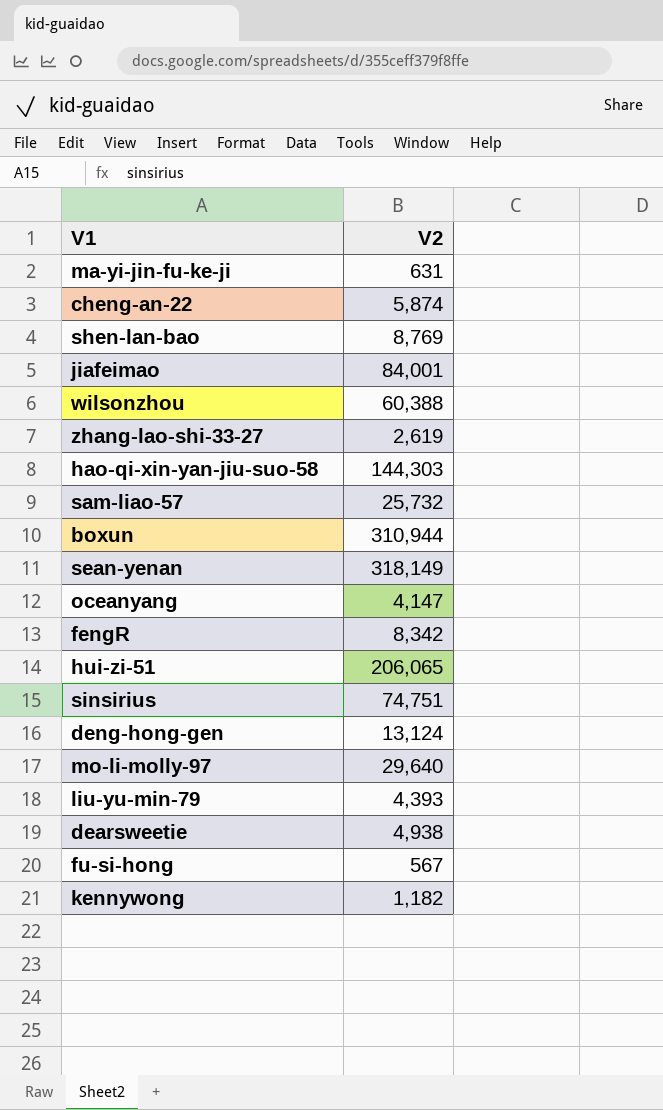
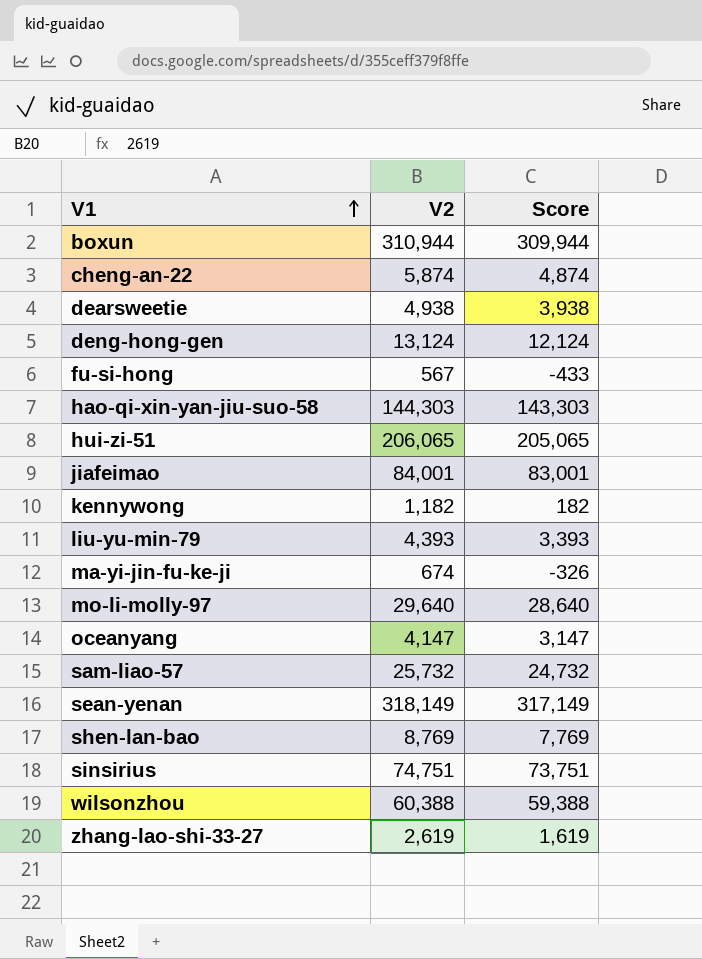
row order: none -> V1 ascending
column Score | formula: none -> [V2] - 1000
row fengR: 8,342 -> none
ma-yi-jin-fu-ke-ji | V2: 631 -> 674

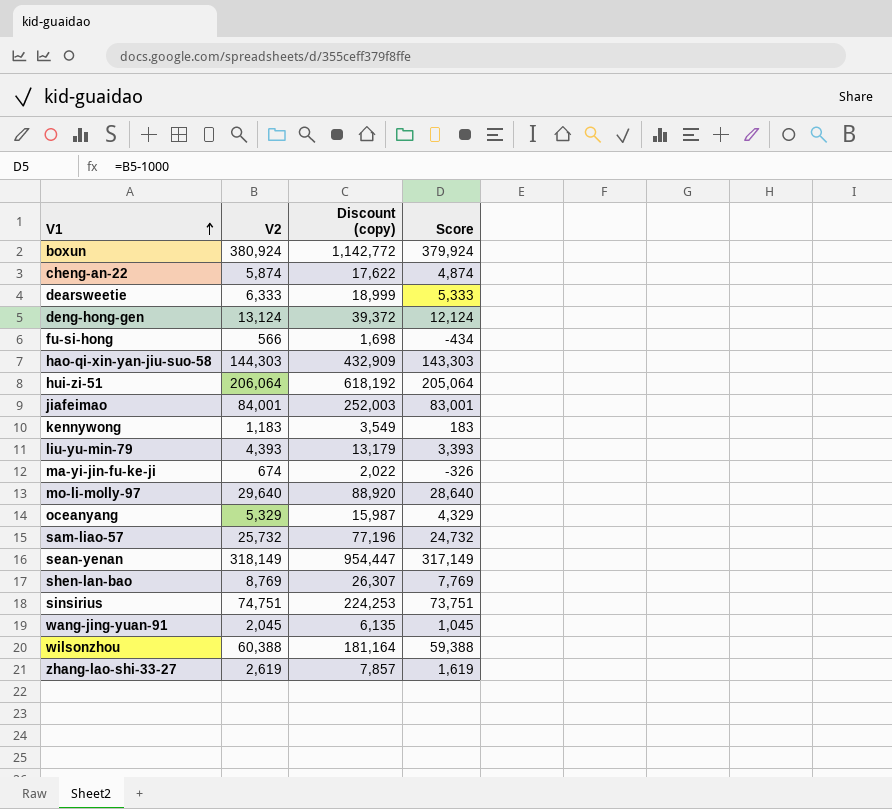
column Discount (copy) | formula: none -> [V2] * 3
boxun | V2: 310,944 -> 380,924
boxun | Score: 309,944 -> 379,924
dearsweetie | V2: 4,938 -> 6,333
dearsweetie | Score: 3,938 -> 5,333
fu-si-hong | V2: 567 -> 566
fu-si-hong | Score: -433 -> -434
hui-zi-51 | V2: 206,065 -> 206,064
hui-zi-51 | Score: 205,065 -> 205,064
kennywong | V2: 1,182 -> 1,183
kennywong | Score: 182 -> 183
oceanyang | V2: 4,147 -> 5,329
oceanyang | Score: 3,147 -> 4,329
row wang-jing-yuan-91: none -> 2,045 | 6,135 | 1,045

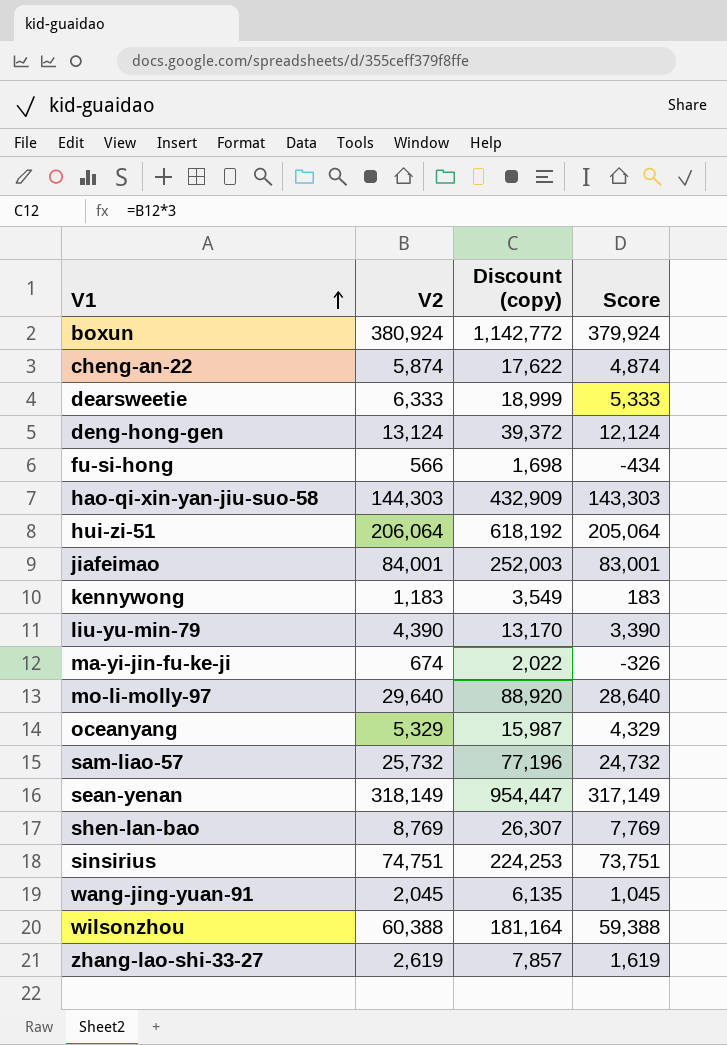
liu-yu-min-79 | V2: 4,393 -> 4,390
liu-yu-min-79 | Discount (copy): 13,179 -> 13,170
liu-yu-min-79 | Score: 3,393 -> 3,390

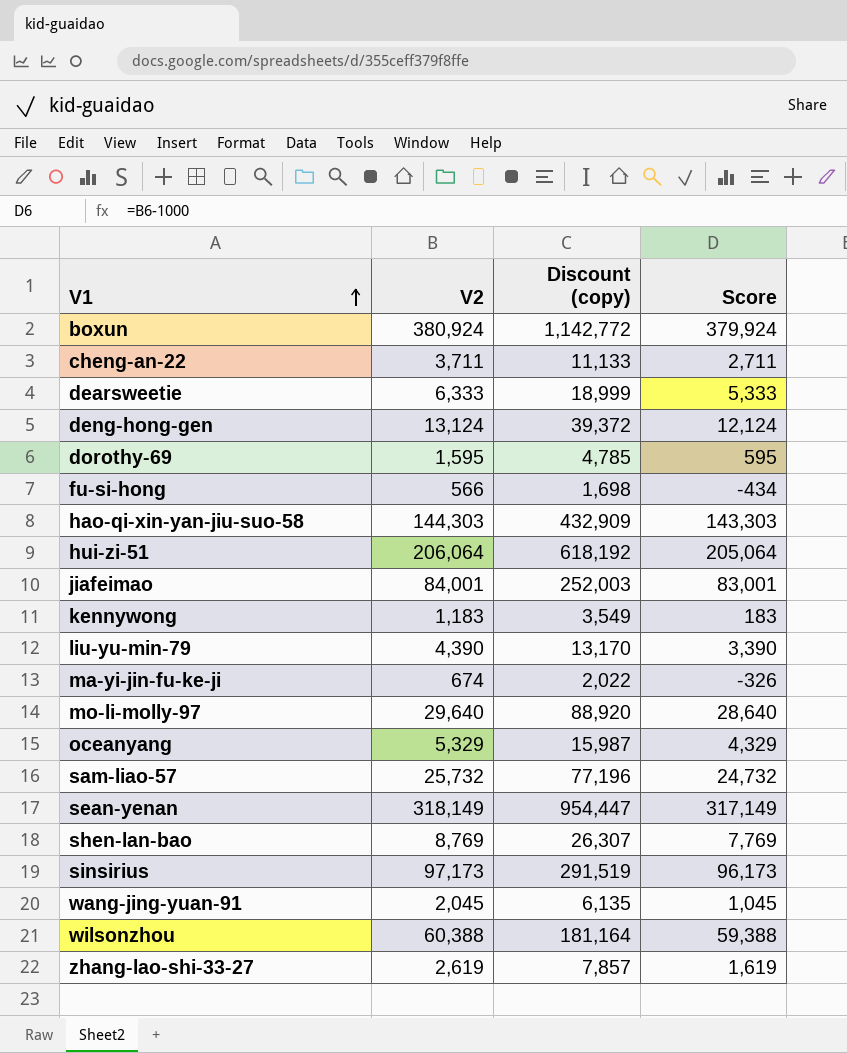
cheng-an-22 | V2: 5,874 -> 3,711
cheng-an-22 | Discount (copy): 17,622 -> 11,133
cheng-an-22 | Score: 4,874 -> 2,711
row dorothy-69: none -> 1,595 | 4,785 | 595
sinsirius | V2: 74,751 -> 97,173
sinsirius | Discount (copy): 224,253 -> 291,519
sinsirius | Score: 73,751 -> 96,173

